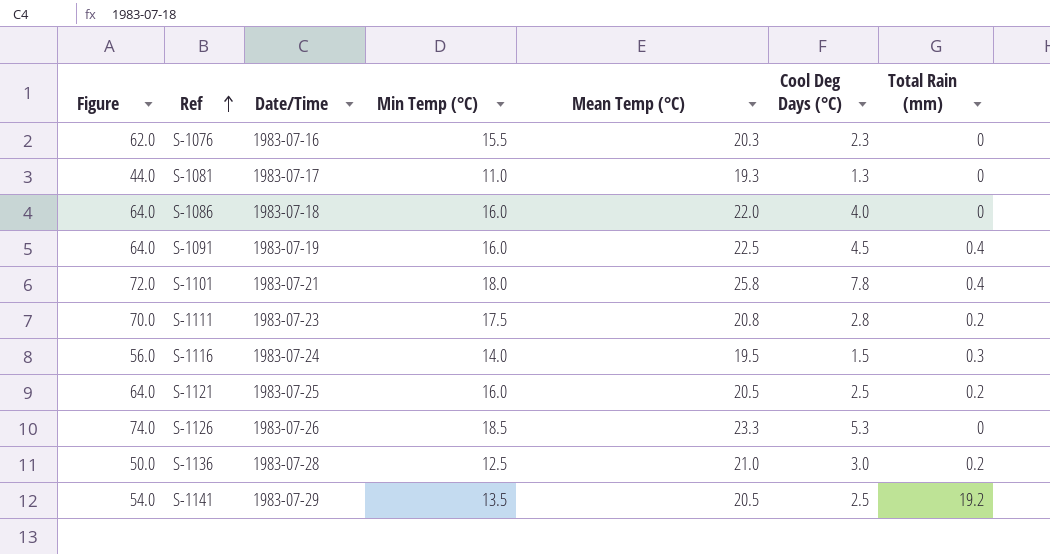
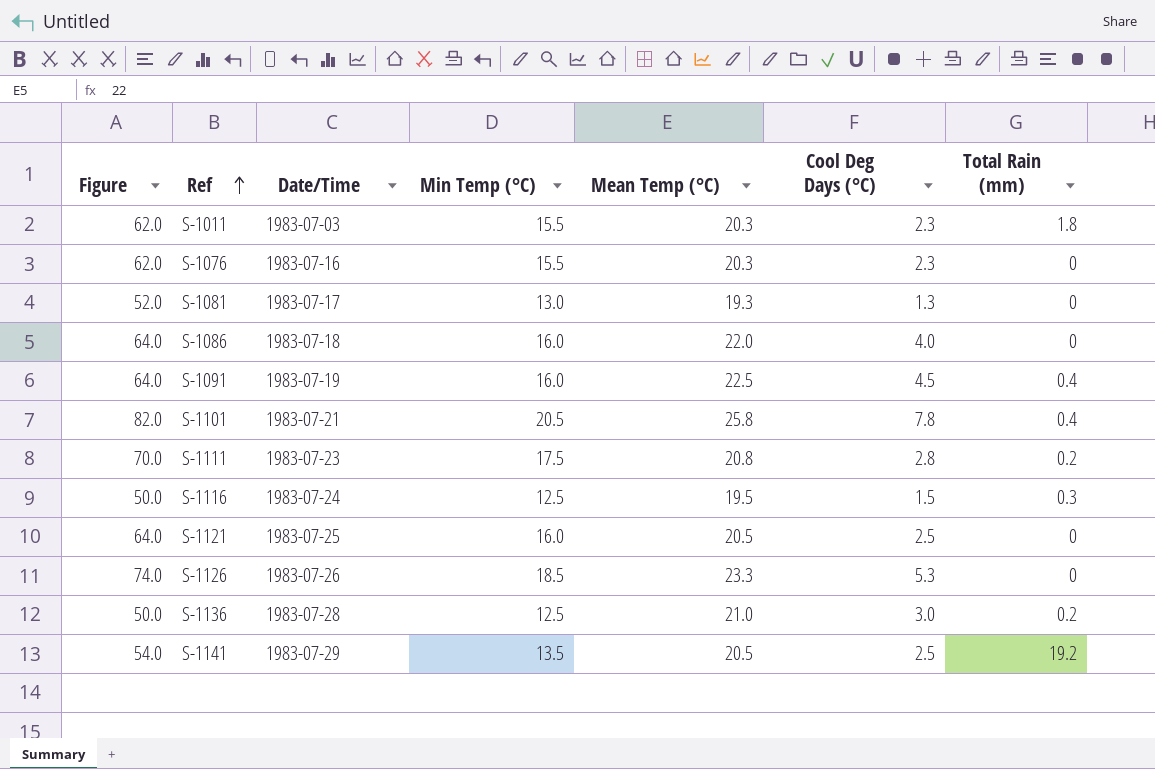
row S-1011: none -> 62.0 | 1983-07-03 | 15.5 | 20.3 | 2.3 | 1.8
S-1081 | Figure: 44.0 -> 52.0
S-1081 | Min Temp (°C): 11.0 -> 13.0
S-1101 | Figure: 72.0 -> 82.0
S-1101 | Min Temp (°C): 18.0 -> 20.5
S-1116 | Figure: 56.0 -> 50.0
S-1116 | Min Temp (°C): 14.0 -> 12.5
S-1121 | Total Rain (mm): 0.2 -> 0

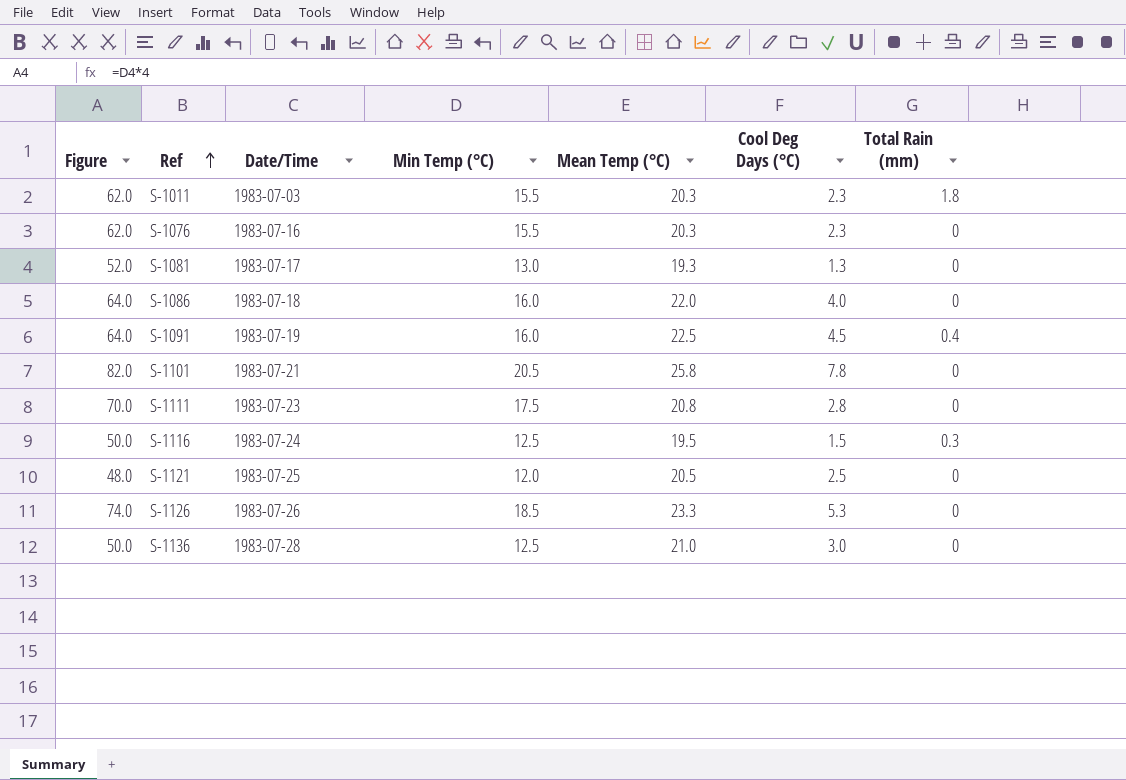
row S-1141: 54.0 | 1983-07-29 | 13.5 | 20.5 | 2.5 | 19.2 -> none
S-1101 | Total Rain (mm): 0.4 -> 0
S-1111 | Total Rain (mm): 0.2 -> 0
S-1121 | Figure: 64.0 -> 48.0
S-1121 | Min Temp (°C): 16.0 -> 12.0
S-1136 | Total Rain (mm): 0.2 -> 0

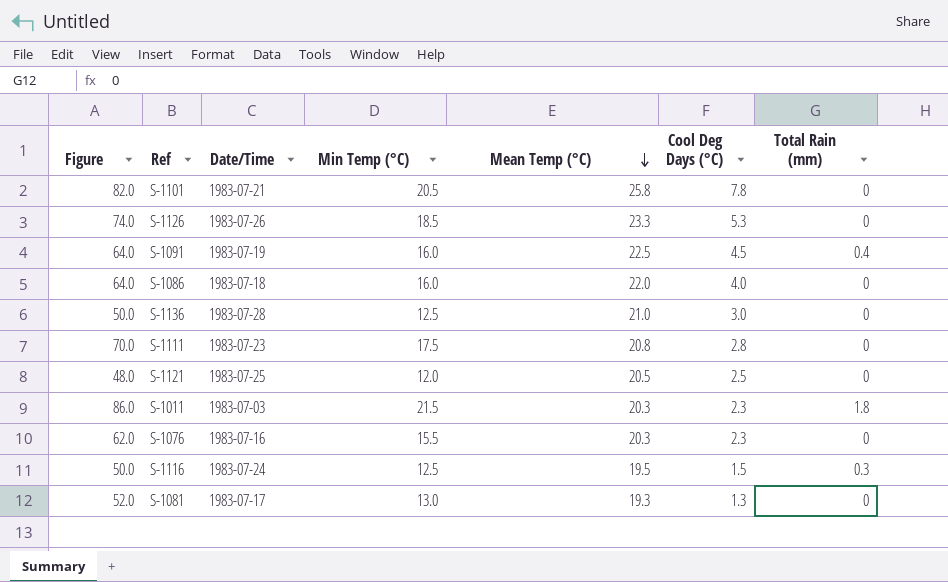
row order: Ref ascending -> Mean Temp (°C) descending
S-1011 | Figure: 62.0 -> 86.0
S-1011 | Min Temp (°C): 15.5 -> 21.5

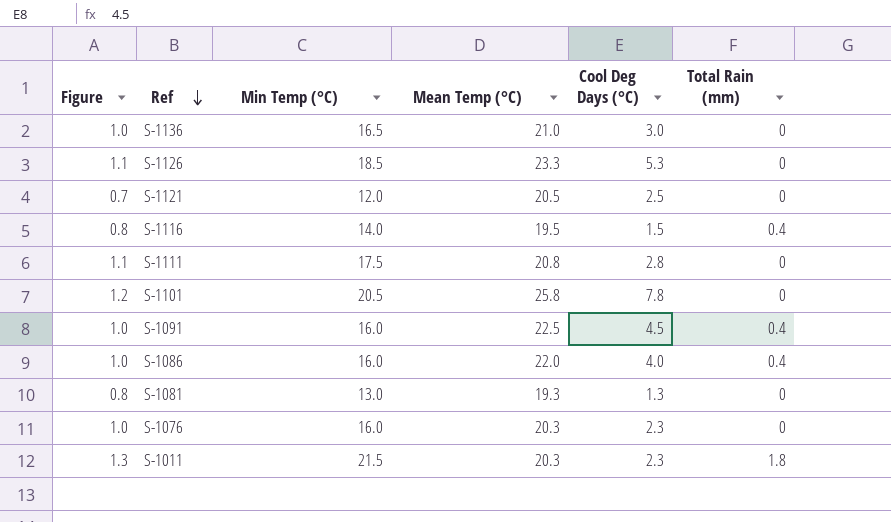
row order: Mean Temp (°C) descending -> Ref descending
column Date/Time | position: 3 -> none
column Figure | formula: [Min Temp (°C)] * 4 -> [Min Temp (°C)] * 0.06
S-1136 | Min Temp (°C): 12.5 -> 16.5
S-1116 | Min Temp (°C): 12.5 -> 14.0
S-1116 | Total Rain (mm): 0.3 -> 0.4
S-1086 | Total Rain (mm): 0 -> 0.4
S-1076 | Min Temp (°C): 15.5 -> 16.0

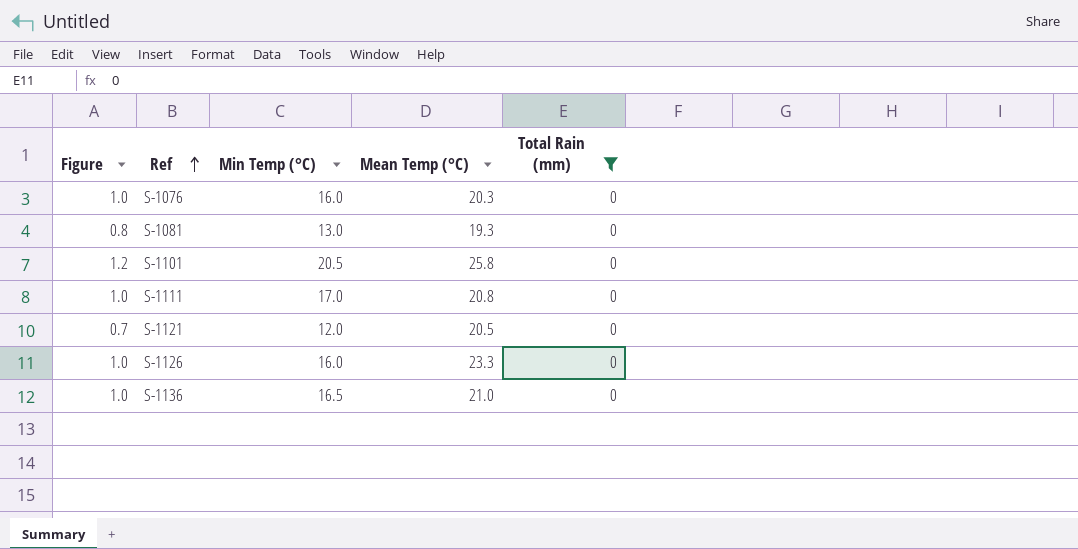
filter: none -> Total Rain (mm) = 0
row order: Ref descending -> Ref ascending
column Cool Deg Days (°C) | position: 5 -> none
S-1111 | Figure: 1.1 -> 1.0
S-1111 | Min Temp (°C): 17.5 -> 17.0
S-1126 | Figure: 1.1 -> 1.0
S-1126 | Min Temp (°C): 18.5 -> 16.0

